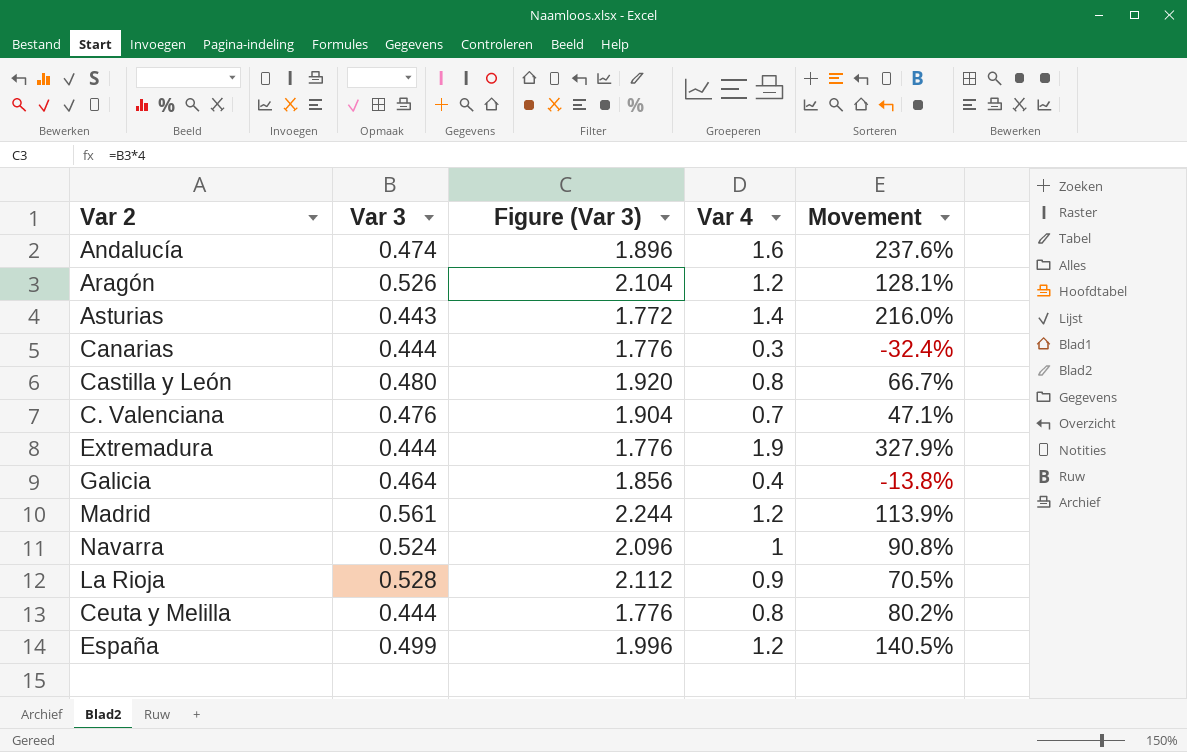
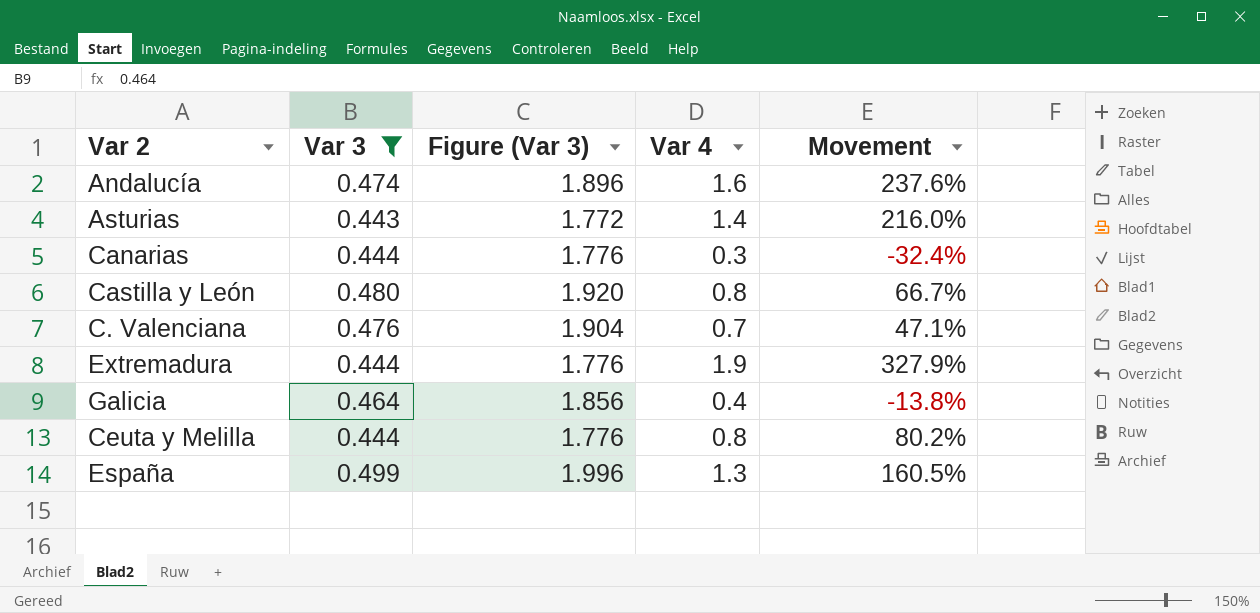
filter: none -> Var 3 <= 0.499
España | Var 4: 1.2 -> 1.3
España | Movement: 140.5% -> 160.5%

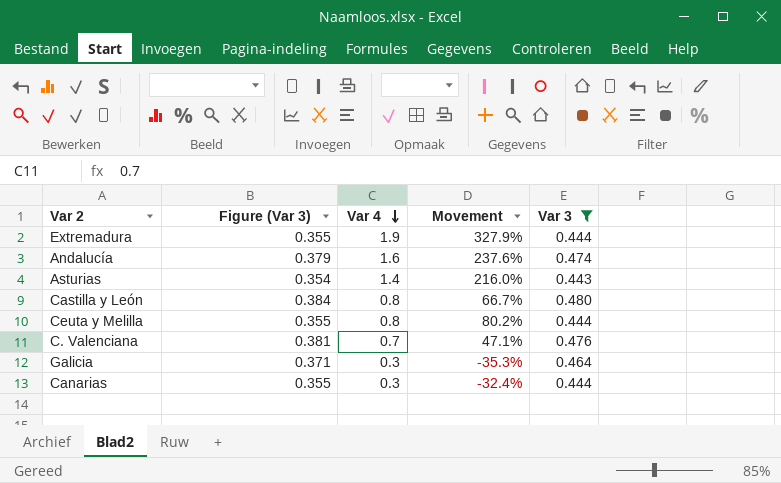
row order: none -> Var 4 descending
column Figure (Var 3) | formula: [Var 3] * 4 -> [Var 3] * 0.8
column Var 3 | position: 2 -> 5
row España: 0.499 | 1.996 | 1.3 | 160.5% -> none
Galicia | Var 4: 0.4 -> 0.3
Galicia | Movement: -13.8% -> -35.3%

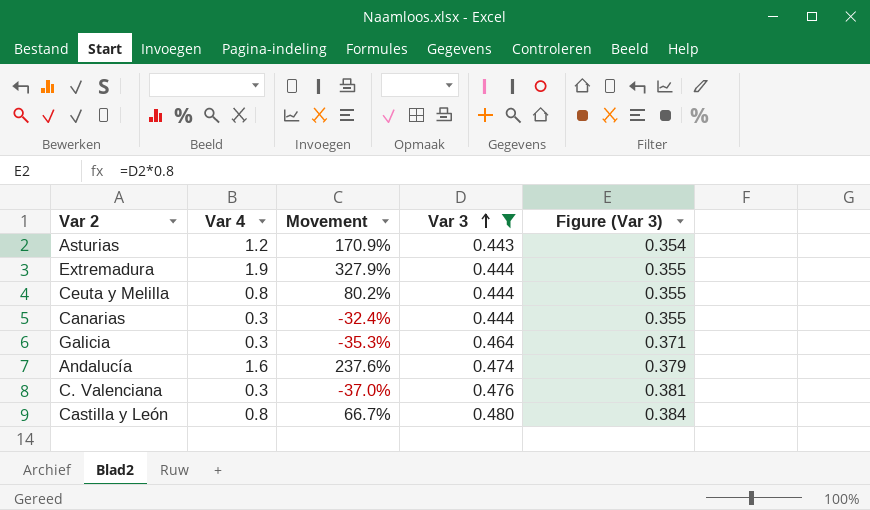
row order: Var 4 descending -> Var 3 ascending
column Figure (Var 3) | position: 2 -> 5
Asturias | Var 4: 1.4 -> 1.2
Asturias | Movement: 216.0% -> 170.9%
C. Valenciana | Var 4: 0.7 -> 0.3
C. Valenciana | Movement: 47.1% -> -37.0%

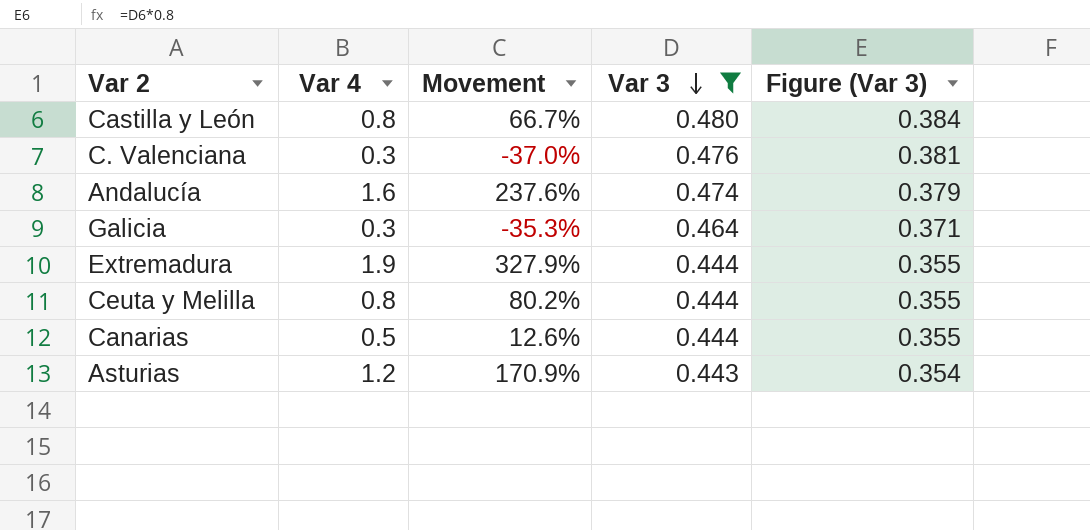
row order: Var 3 ascending -> Var 3 descending
Canarias | Var 4: 0.3 -> 0.5
Canarias | Movement: -32.4% -> 12.6%

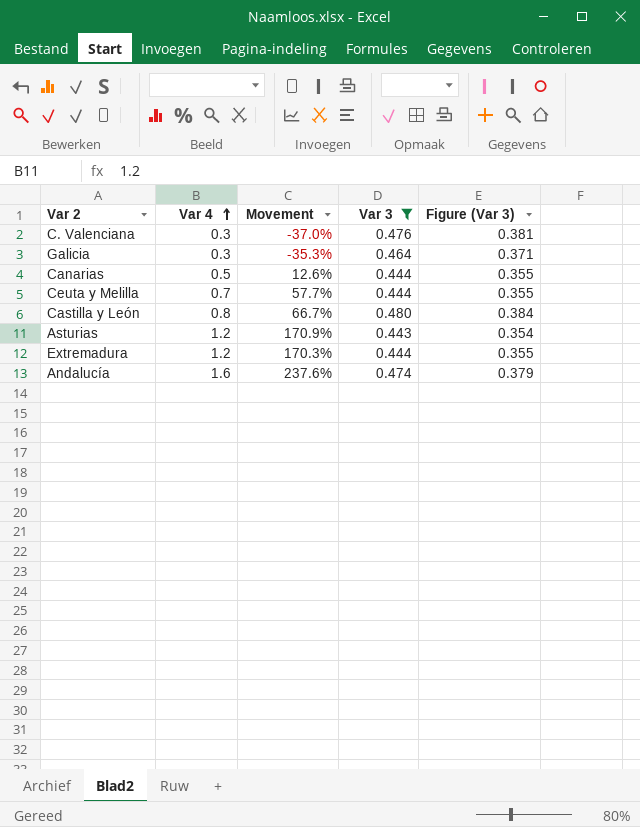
row order: Var 3 descending -> Var 4 ascending
Ceuta y Melilla | Var 4: 0.8 -> 0.7
Ceuta y Melilla | Movement: 80.2% -> 57.7%
Extremadura | Var 4: 1.9 -> 1.2
Extremadura | Movement: 327.9% -> 170.3%

